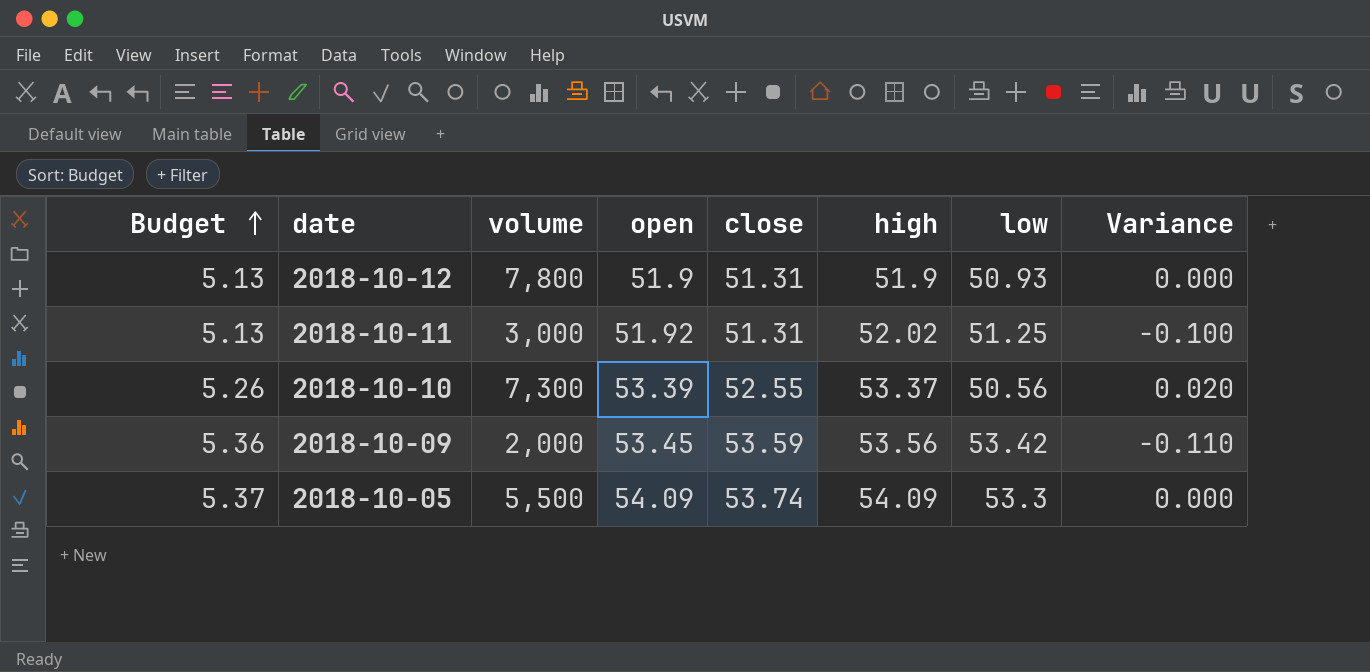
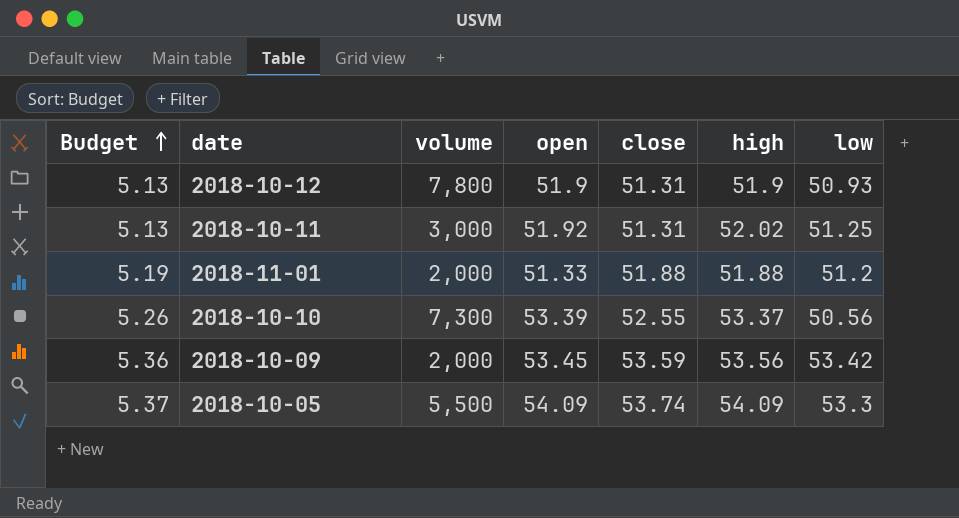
column Variance | formula: [open] - [high] -> none
row 2018-11-01: none -> 5.19 | 2,000 | 51.33 | 51.88 | 51.88 | 51.2

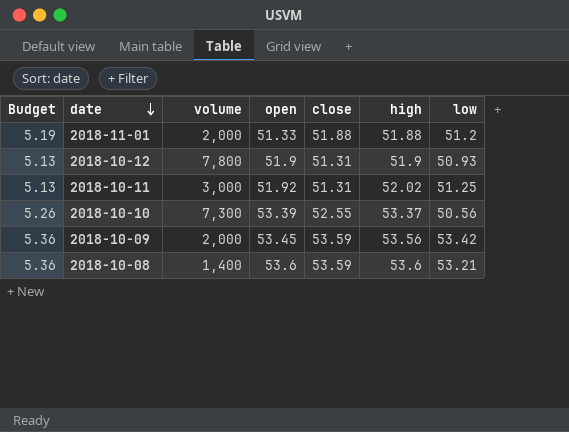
row order: Budget ascending -> date descending
row 2018-10-05: 5.37 | 5,500 | 54.09 | 53.74 | 54.09 | 53.3 -> none
row 2018-10-08: none -> 5.36 | 1,400 | 53.6 | 53.59 | 53.6 | 53.21

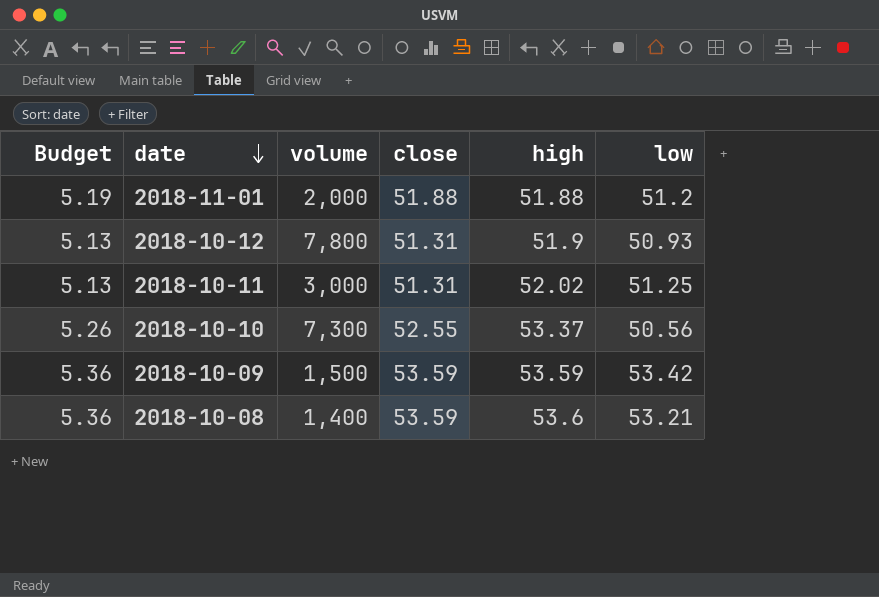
column open | position: 4 -> none
2018-10-09 | volume: 2,000 -> 1,500
2018-10-09 | high: 53.56 -> 53.59

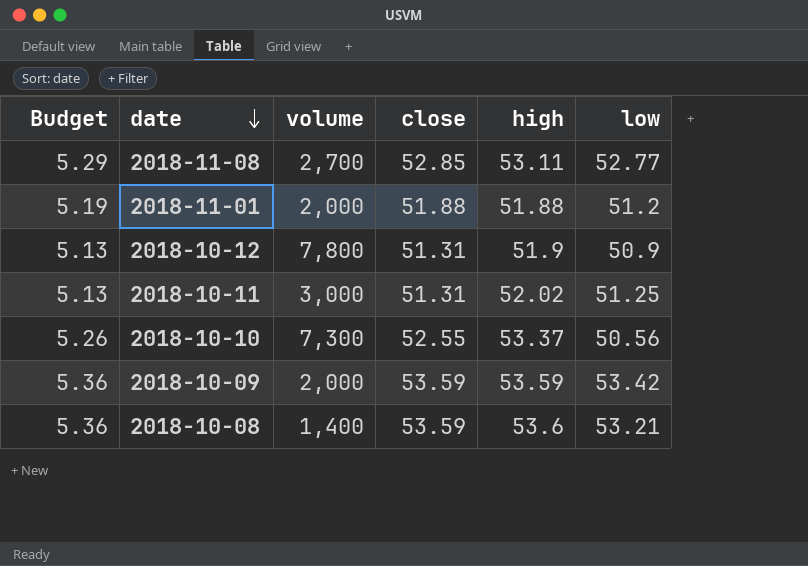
row 2018-11-08: none -> 5.29 | 2,700 | 52.85 | 53.11 | 52.77
2018-10-12 | low: 50.93 -> 50.9
2018-10-09 | volume: 1,500 -> 2,000

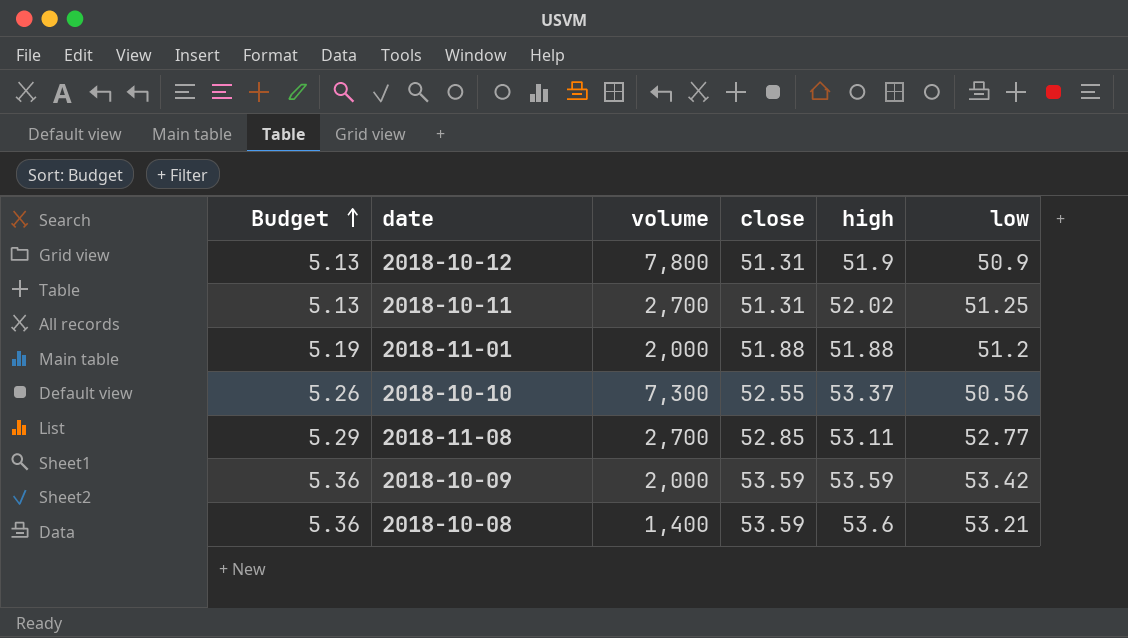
row order: date descending -> Budget ascending
2018-10-11 | volume: 3,000 -> 2,700

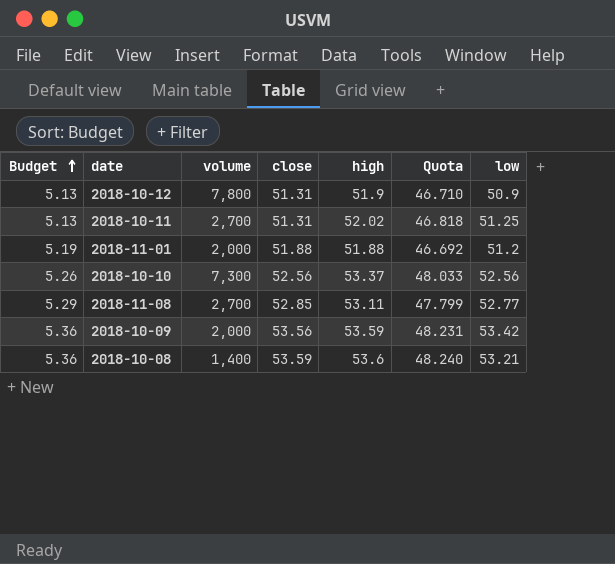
column Quota | formula: none -> [high] * 0.9
2018-10-10 | close: 52.55 -> 52.56
2018-10-10 | low: 50.56 -> 52.56
2018-10-09 | close: 53.59 -> 53.56

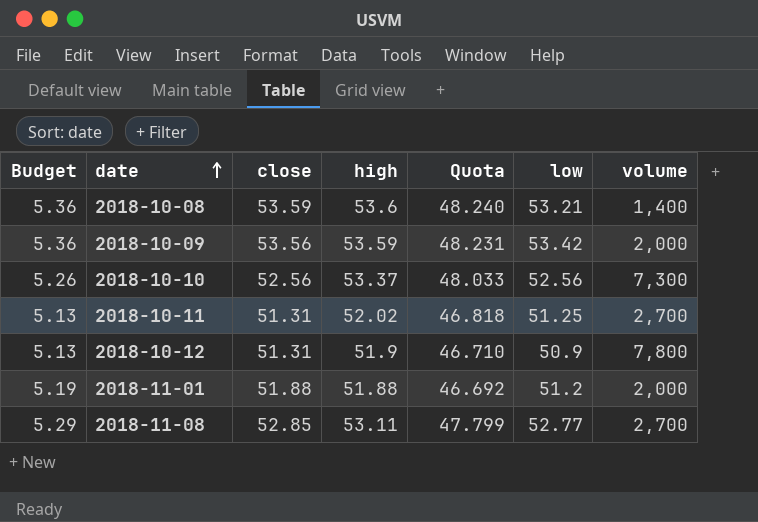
row order: Budget ascending -> date ascending
column volume | position: 3 -> 7

